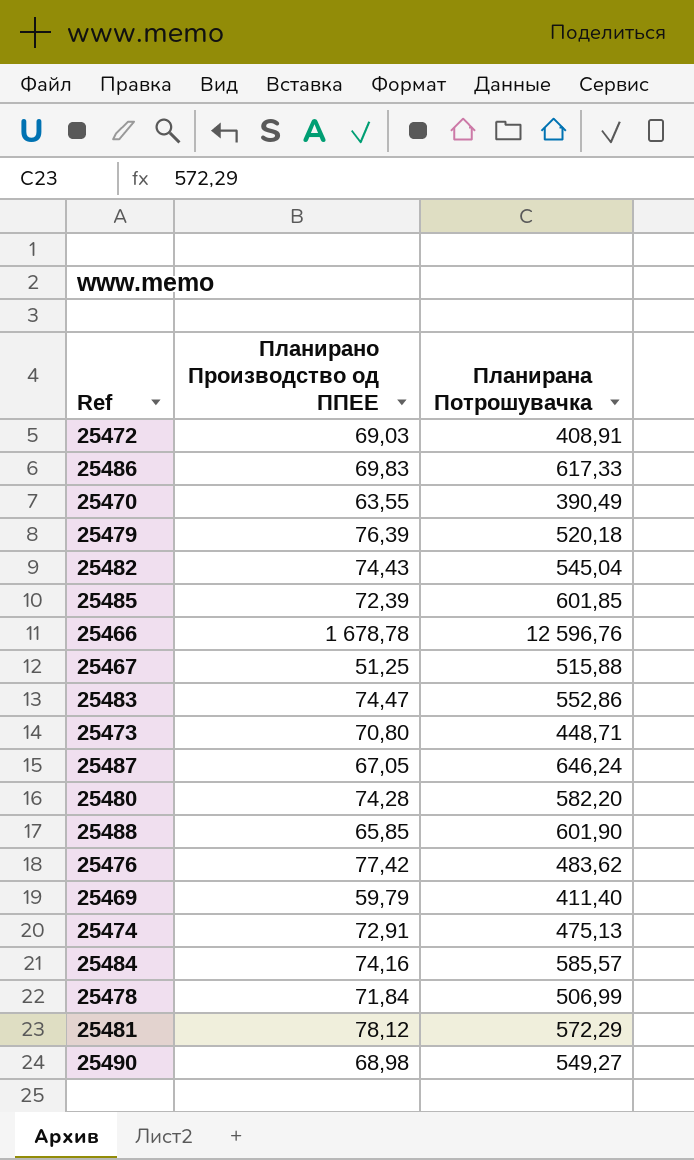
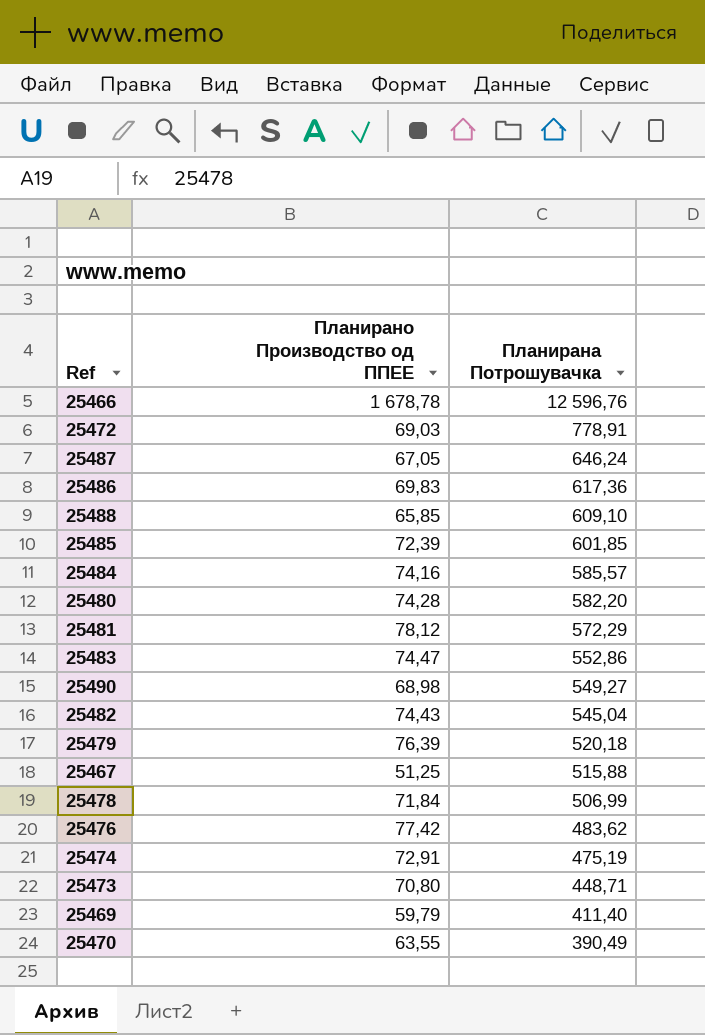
row order: none -> Планирана Потрошувачка descending
25472 | Планирана Потрошувачка: 408,91 -> 778,91
25486 | Планирана Потрошувачка: 617,33 -> 617,36
25488 | Планирана Потрошувачка: 601,90 -> 609,10
25474 | Планирана Потрошувачка: 475,13 -> 475,19

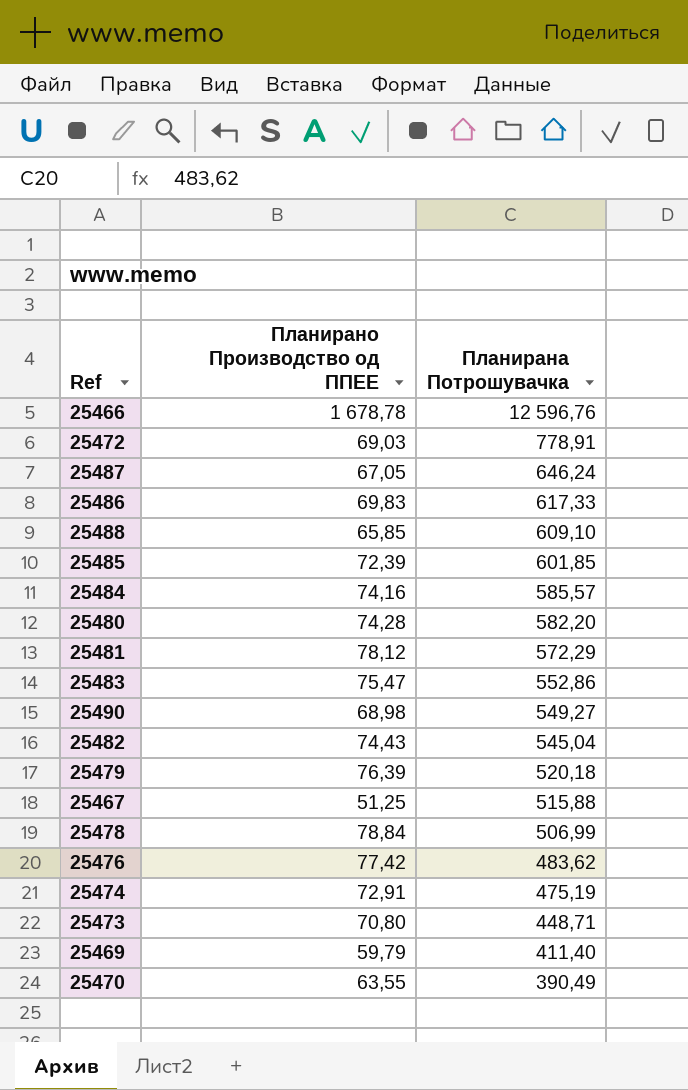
25486 | Планирана Потрошувачка: 617,36 -> 617,33
25483 | Планирано Производство од ППЕЕ: 74,47 -> 75,47
25478 | Планирано Производство од ППЕЕ: 71,84 -> 78,84

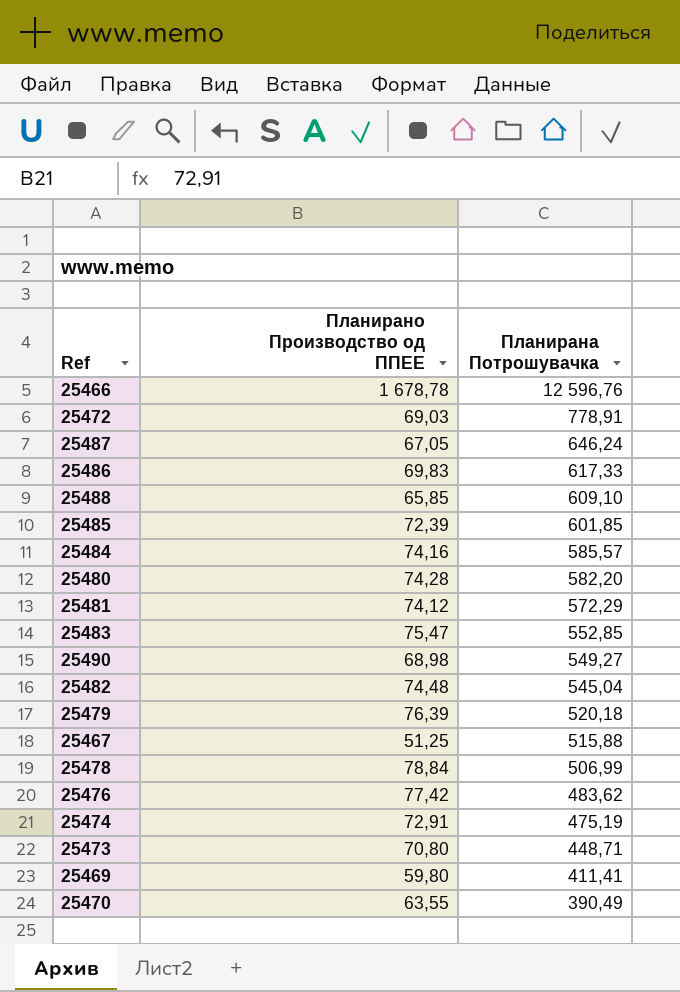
25481 | Планирано Производство од ППЕЕ: 78,12 -> 74,12
25483 | Планирана Потрошувачка: 552,86 -> 552,85
25482 | Планирано Производство од ППЕЕ: 74,43 -> 74,48
25469 | Планирано Производство од ППЕЕ: 59,79 -> 59,80
25469 | Планирана Потрошувачка: 411,40 -> 411,41

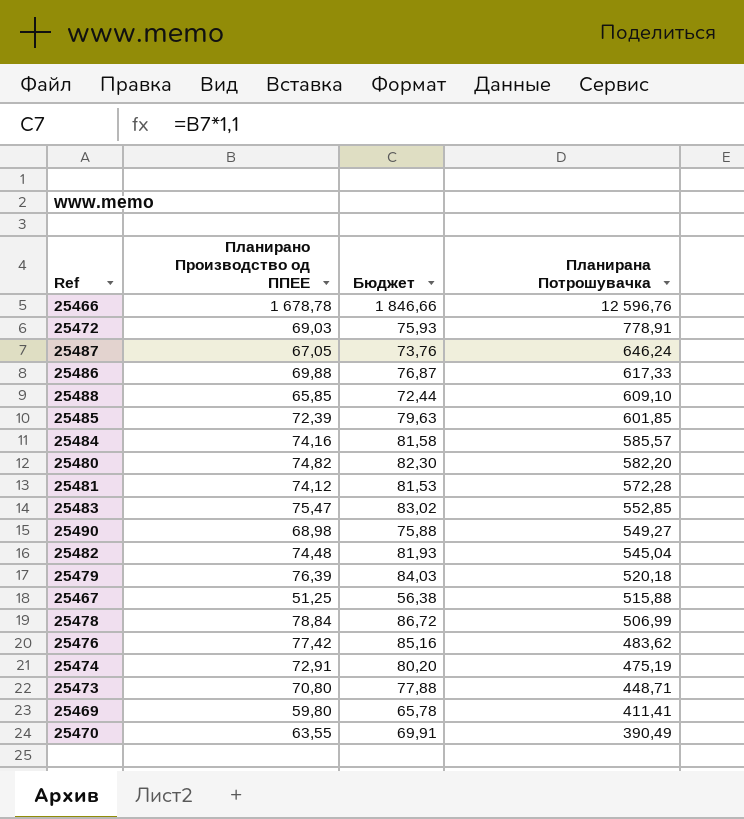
column Бюджет | formula: none -> [Планирано Производство од ППЕЕ] * 1,1
25486 | Планирано Производство од ППЕЕ: 69,83 -> 69,88
25480 | Планирано Производство од ППЕЕ: 74,28 -> 74,82
25481 | Планирана Потрошувачка: 572,29 -> 572,28

